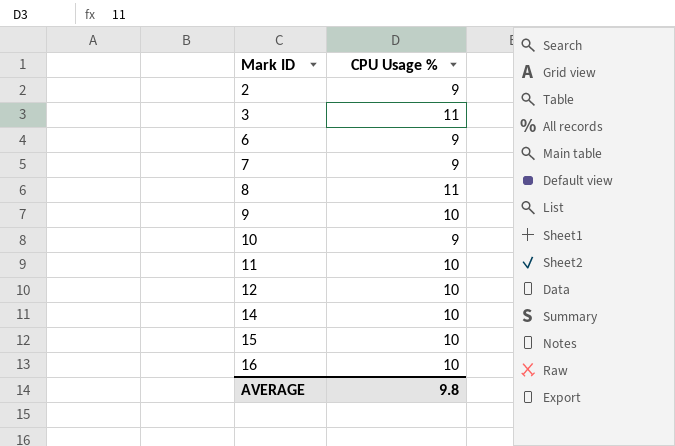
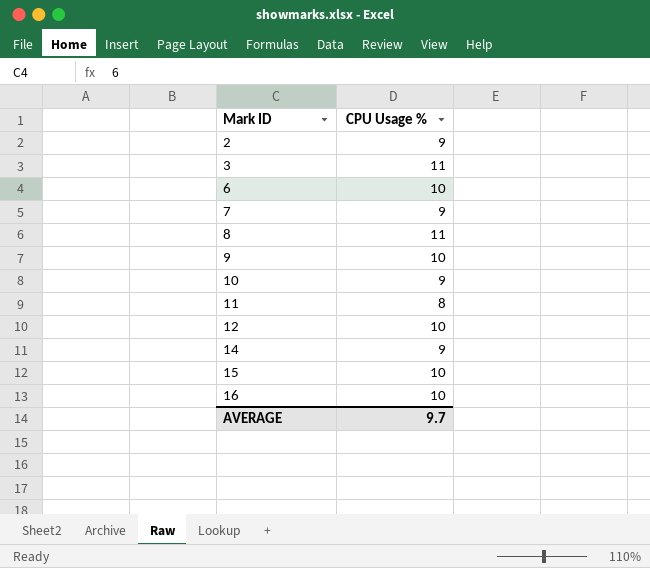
6 | CPU Usage %: 9 -> 10
11 | CPU Usage %: 10 -> 8
14 | CPU Usage %: 10 -> 9
AVERAGE | CPU Usage %: 9.8 -> 9.7

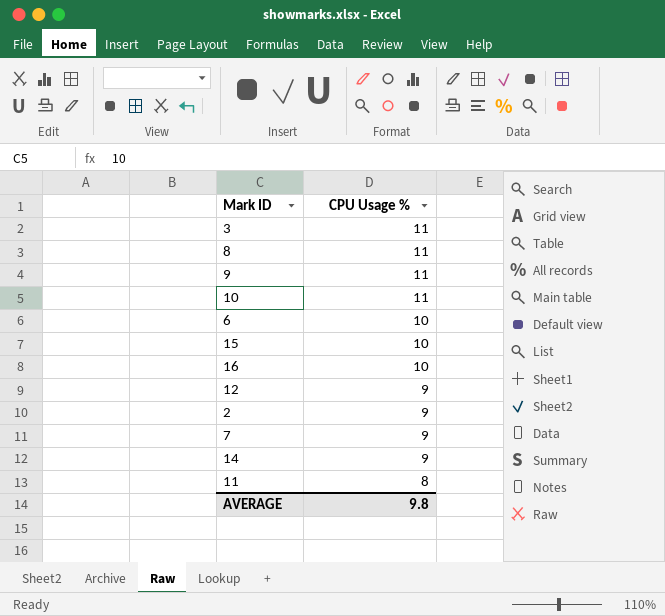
row order: Mark ID ascending -> CPU Usage % descending
9 | CPU Usage %: 10 -> 11
10 | CPU Usage %: 9 -> 11
12 | CPU Usage %: 10 -> 9
AVERAGE | CPU Usage %: 9.7 -> 9.8

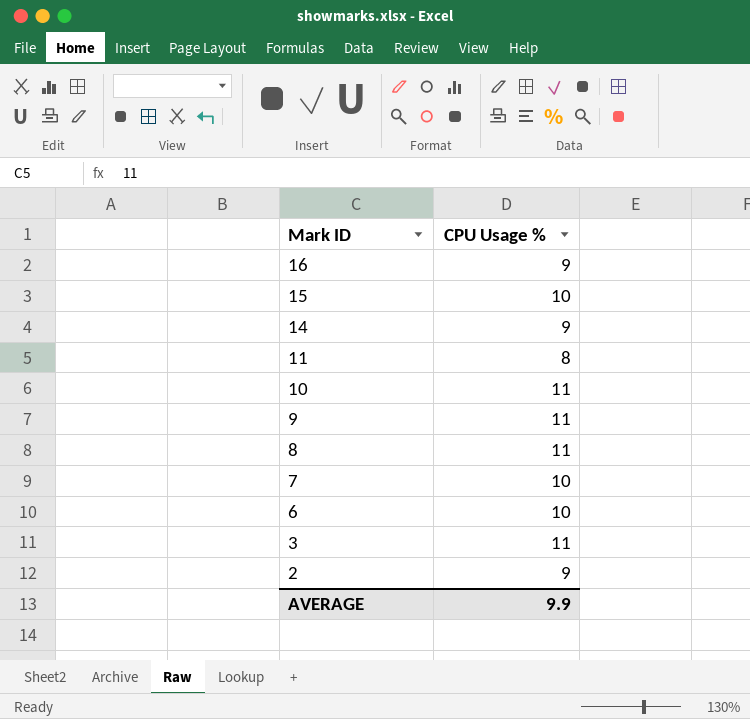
row order: CPU Usage % descending -> Mark ID descending
row 12: 9 -> none
16 | CPU Usage %: 10 -> 9
7 | CPU Usage %: 9 -> 10
AVERAGE | CPU Usage %: 9.8 -> 9.9

